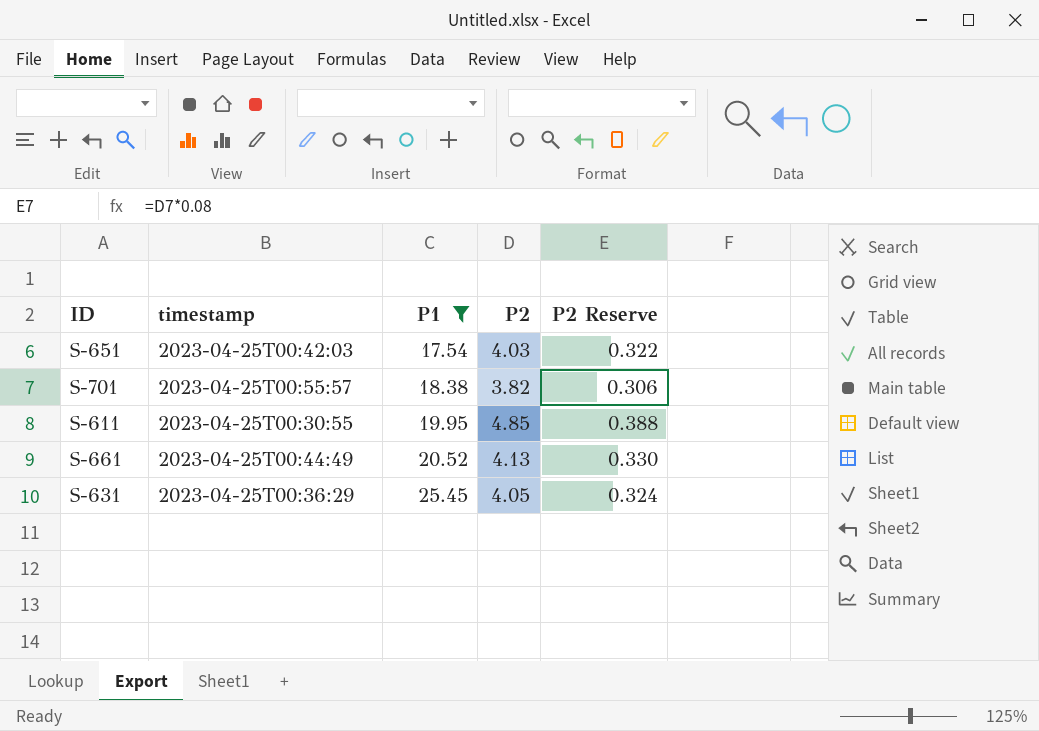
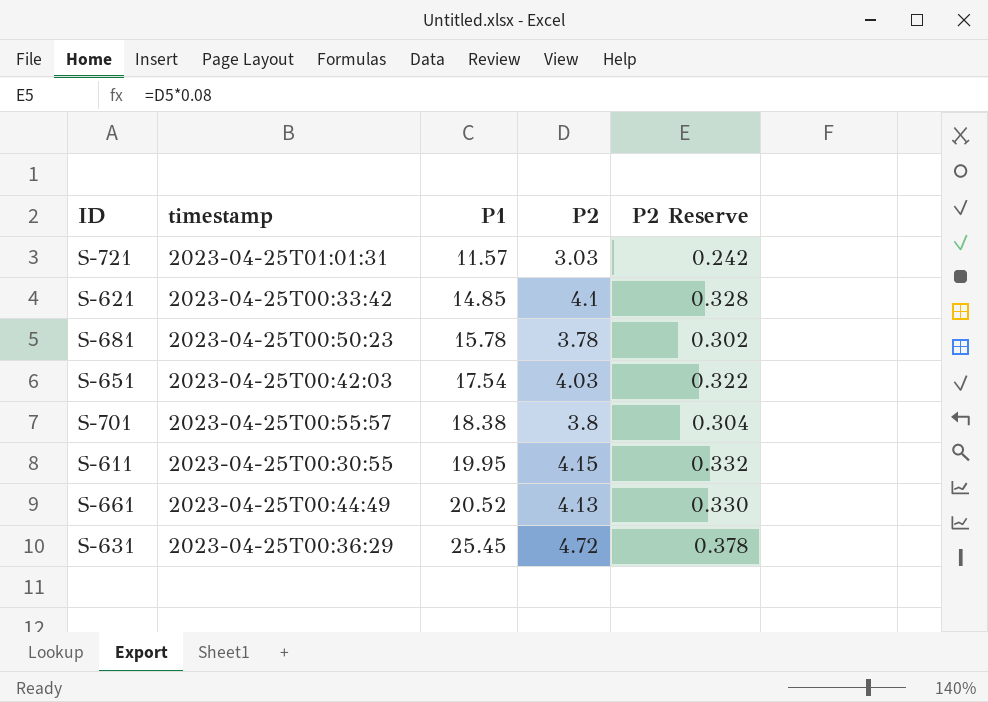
filter: P1 >= 17.54 -> none
S-701 | P2: 3.82 -> 3.8
S-701 | P2 Reserve: 0.306 -> 0.304
S-611 | P2: 4.85 -> 4.15
S-611 | P2 Reserve: 0.388 -> 0.332
S-631 | P2: 4.05 -> 4.72
S-631 | P2 Reserve: 0.324 -> 0.378

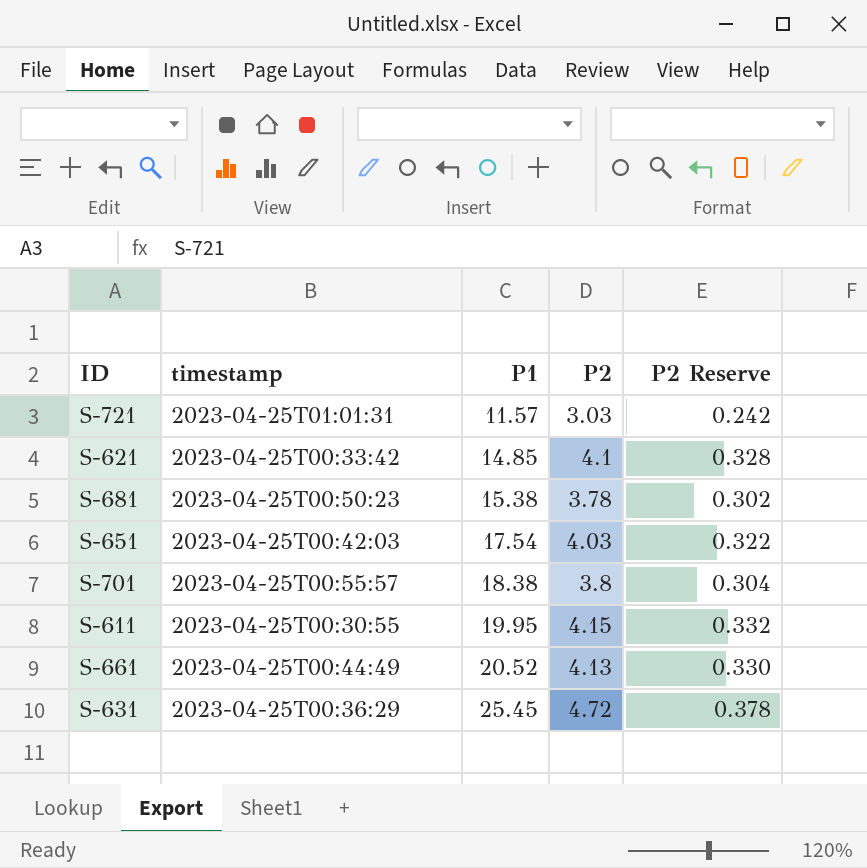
S-681 | P1: 15.78 -> 15.38

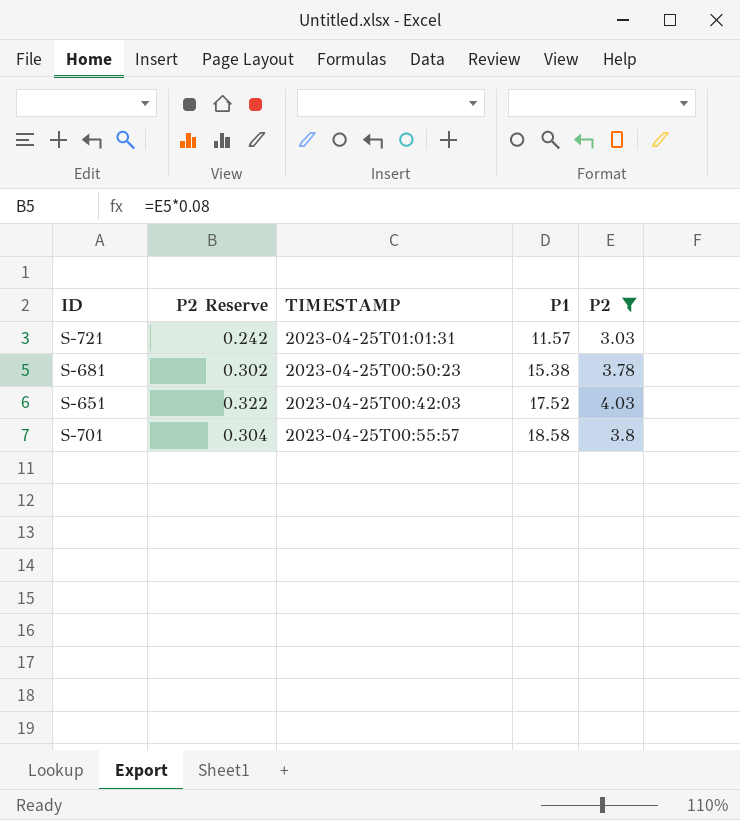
filter: none -> P2 <= 4.03
column P2 Reserve | position: 5 -> 2
column name: timestamp -> TIMESTAMP
S-651 | P1: 17.54 -> 17.52
S-701 | P1: 18.38 -> 18.58

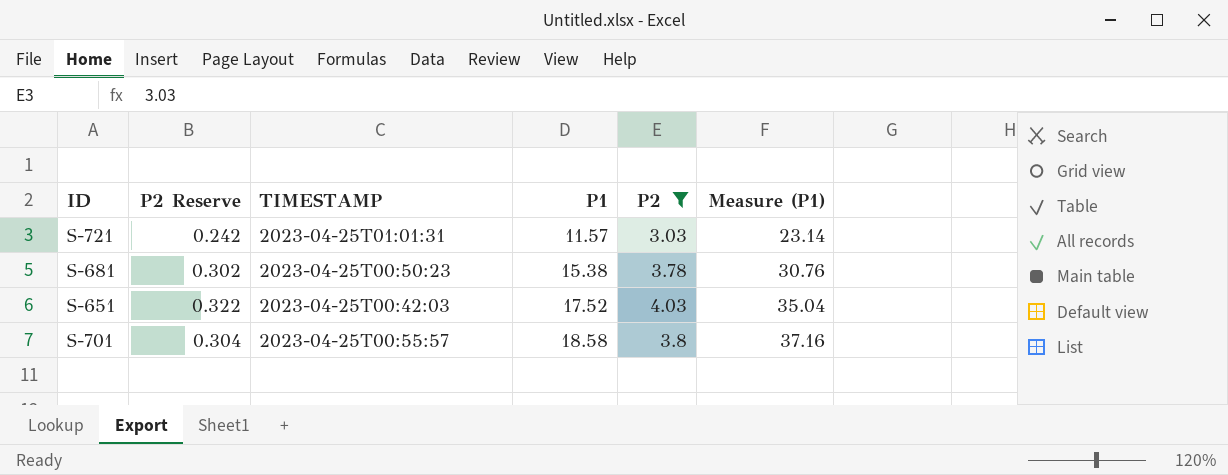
column Measure (P1) | formula: none -> [P1] * 2

